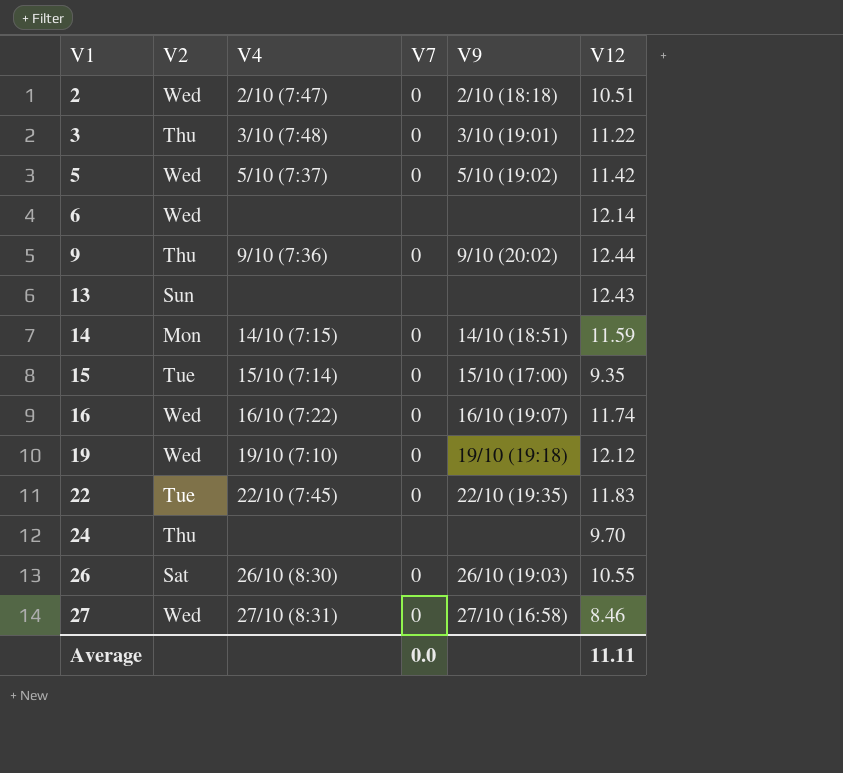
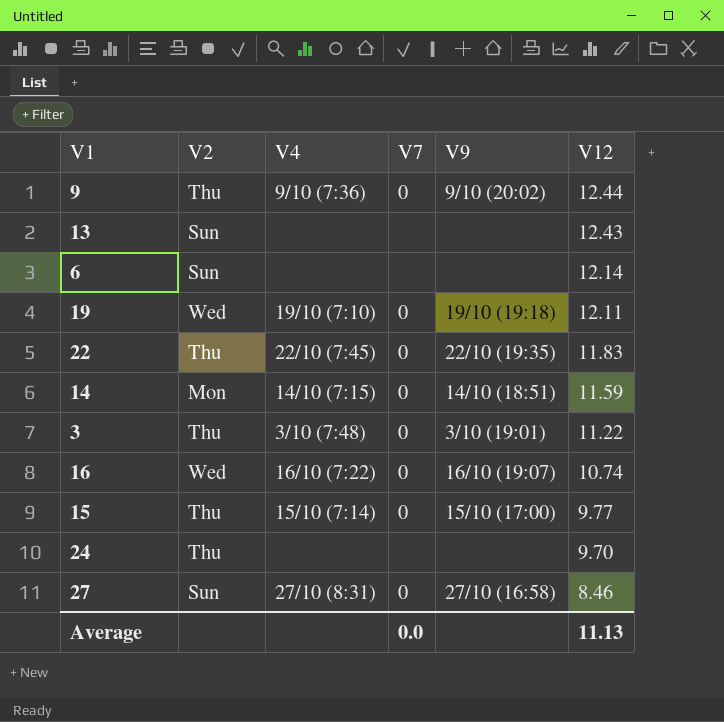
row order: V1 ascending -> V12 descending
row 2: Wed | 2/10 (7:47) | 0 | 2/10 (18:18) | 10.51 -> none
row 5: Wed | 5/10 (7:37) | 0 | 5/10 (19:02) | 11.42 -> none
row 26: Sat | 26/10 (8:30) | 0 | 26/10 (19:03) | 10.55 -> none
6 | V2: Wed -> Sun
19 | V12: 12.12 -> 12.11
22 | V2: Tue -> Thu
16 | V12: 11.74 -> 10.74
15 | V2: Tue -> Thu
15 | V12: 9.35 -> 9.77
27 | V2: Wed -> Sun
Average | V12: 11.11 -> 11.13

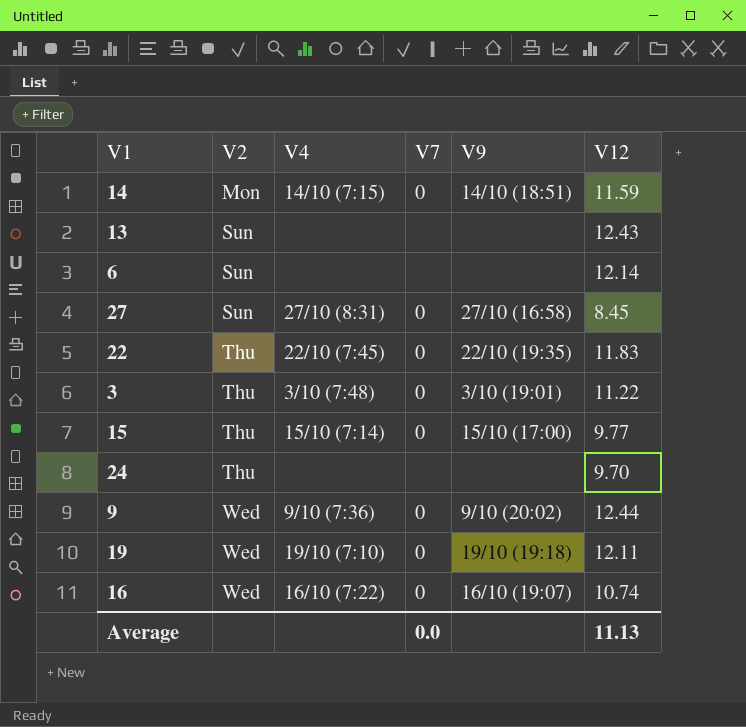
row order: V12 descending -> V2 ascending
27 | V12: 8.46 -> 8.45
9 | V2: Thu -> Wed

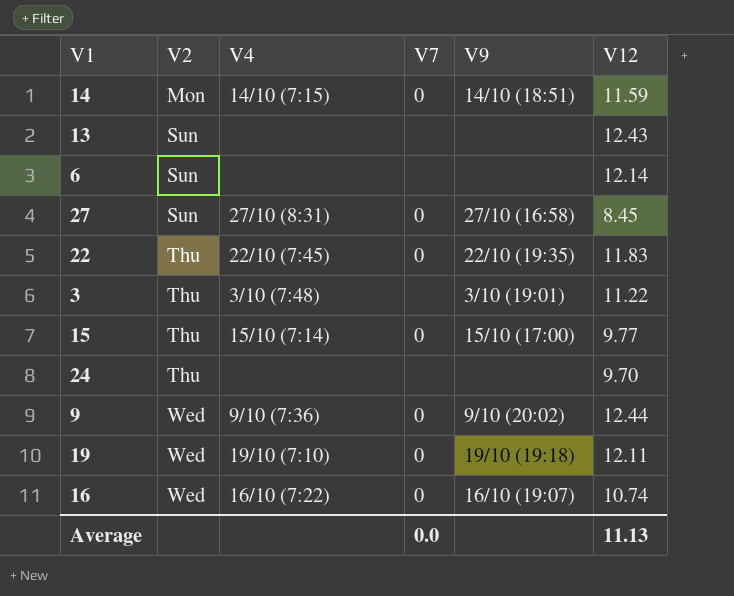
3 | V7: 0 -> none

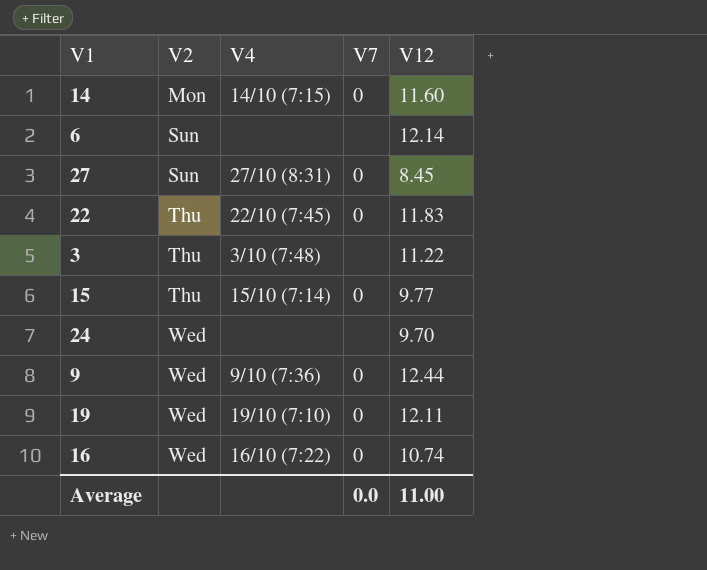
column V9 | position: 5 -> none
row 13: Sun | none | none | none | 12.43 -> none
14 | V12: 11.59 -> 11.60
24 | V2: Thu -> Wed
Average | V12: 11.13 -> 11.00

